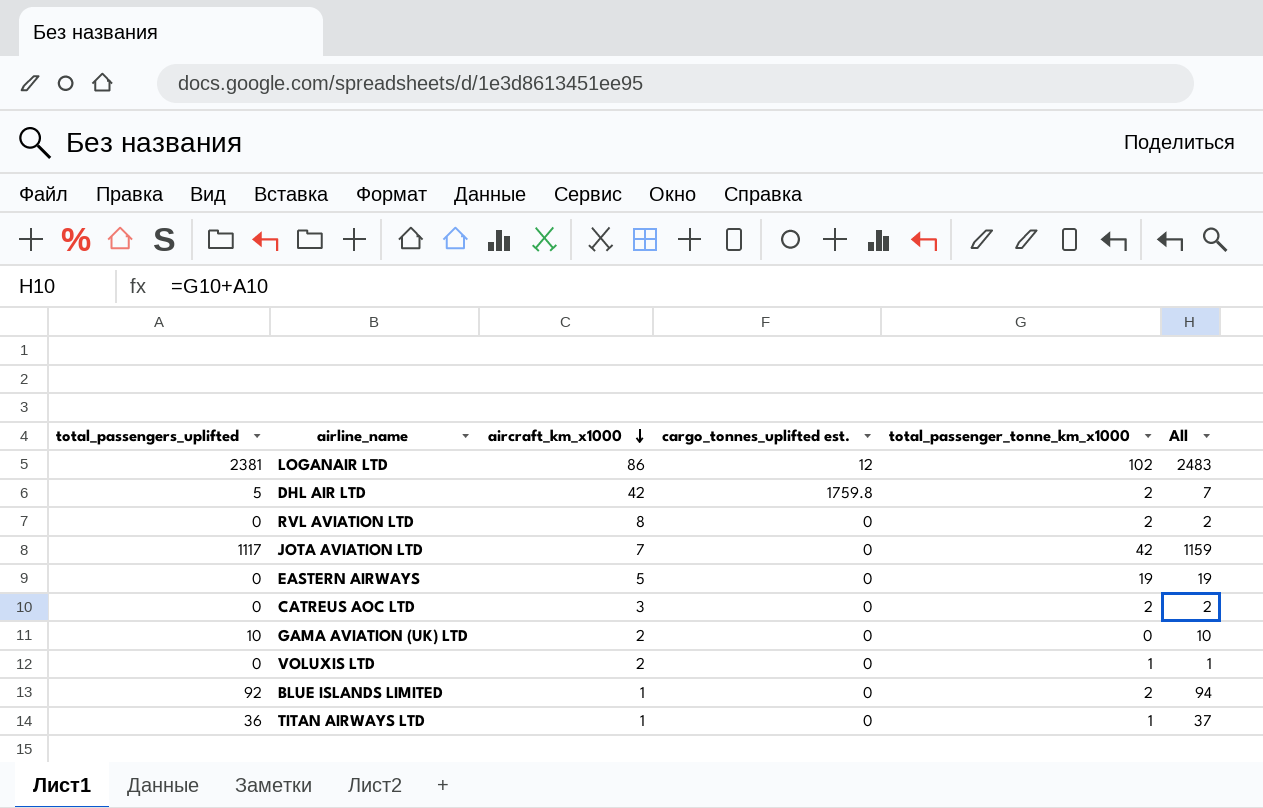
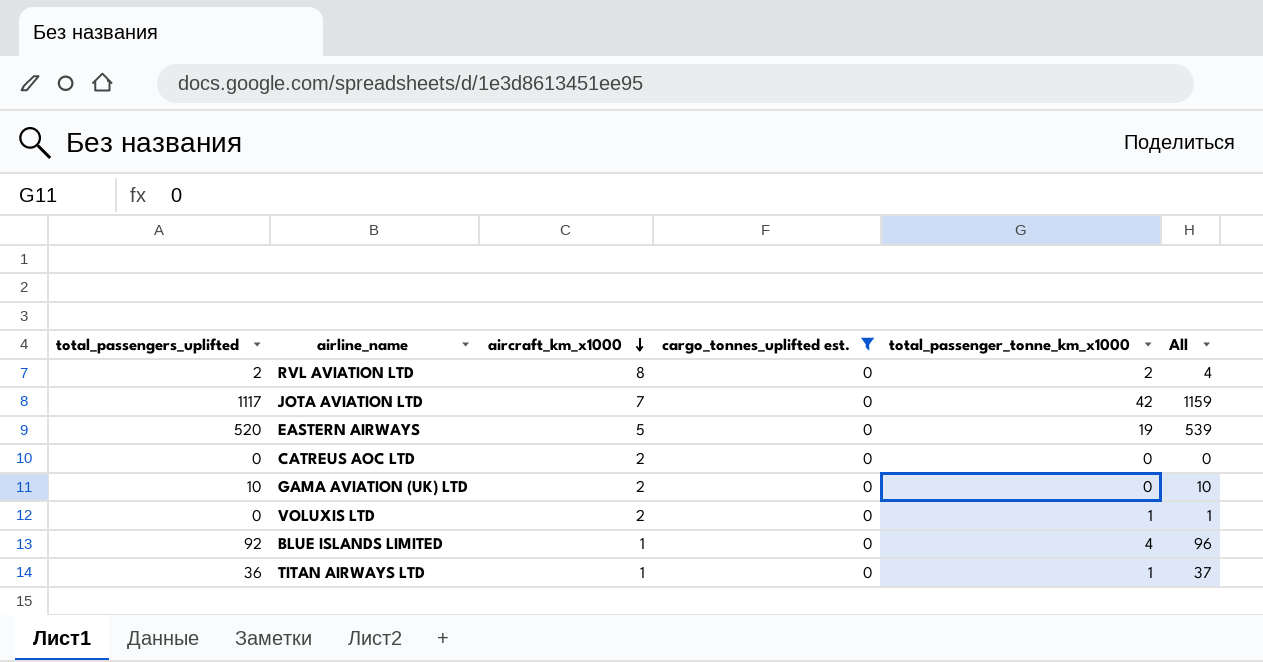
filter: none -> cargo_tonnes_uplifted est. = 0
RVL AVIATION LTD | total_passengers_uplifted: 0 -> 2
RVL AVIATION LTD | All: 2 -> 4
EASTERN AIRWAYS | total_passengers_uplifted: 0 -> 520
EASTERN AIRWAYS | All: 19 -> 539
CATREUS AOC LTD | aircraft_km_x1000: 3 -> 2
CATREUS AOC LTD | total_passenger_tonne_km_x1000: 2 -> 0
CATREUS AOC LTD | All: 2 -> 0
BLUE ISLANDS LIMITED | total_passenger_tonne_km_x1000: 2 -> 4
BLUE ISLANDS LIMITED | All: 94 -> 96

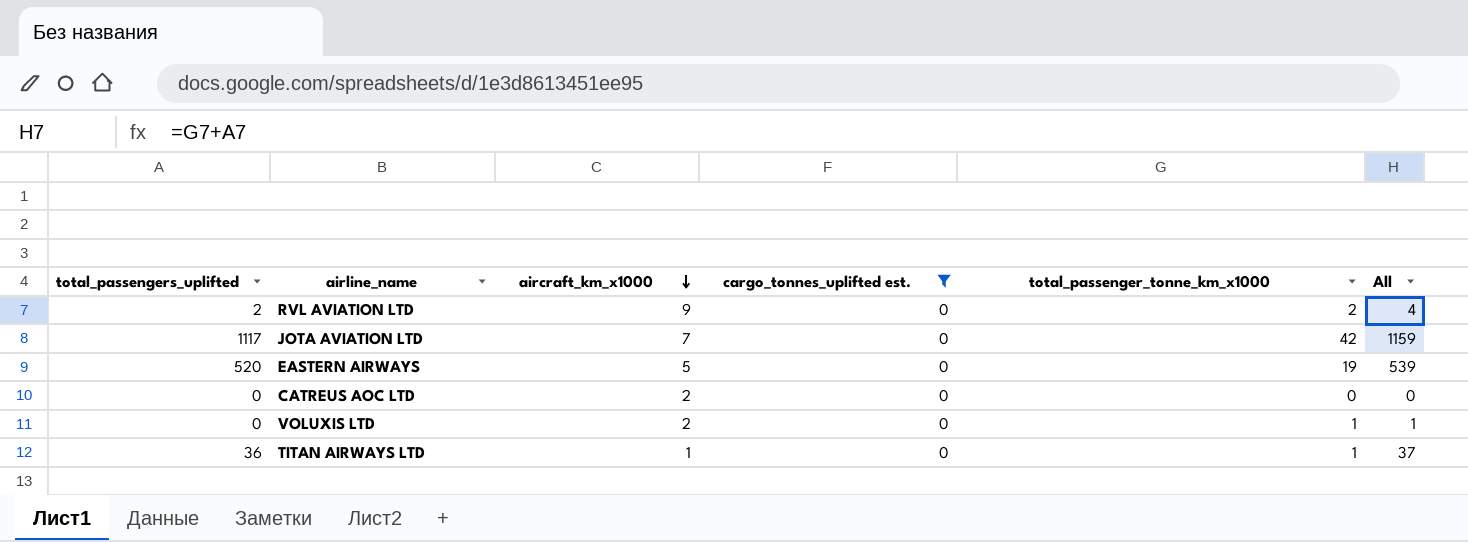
row GAMA AVIATION (UK) LTD: 10 | 2 | 0 | 0 | 10 -> none
row BLUE ISLANDS LIMITED: 92 | 1 | 0 | 4 | 96 -> none
RVL AVIATION LTD | aircraft_km_x1000: 8 -> 9

